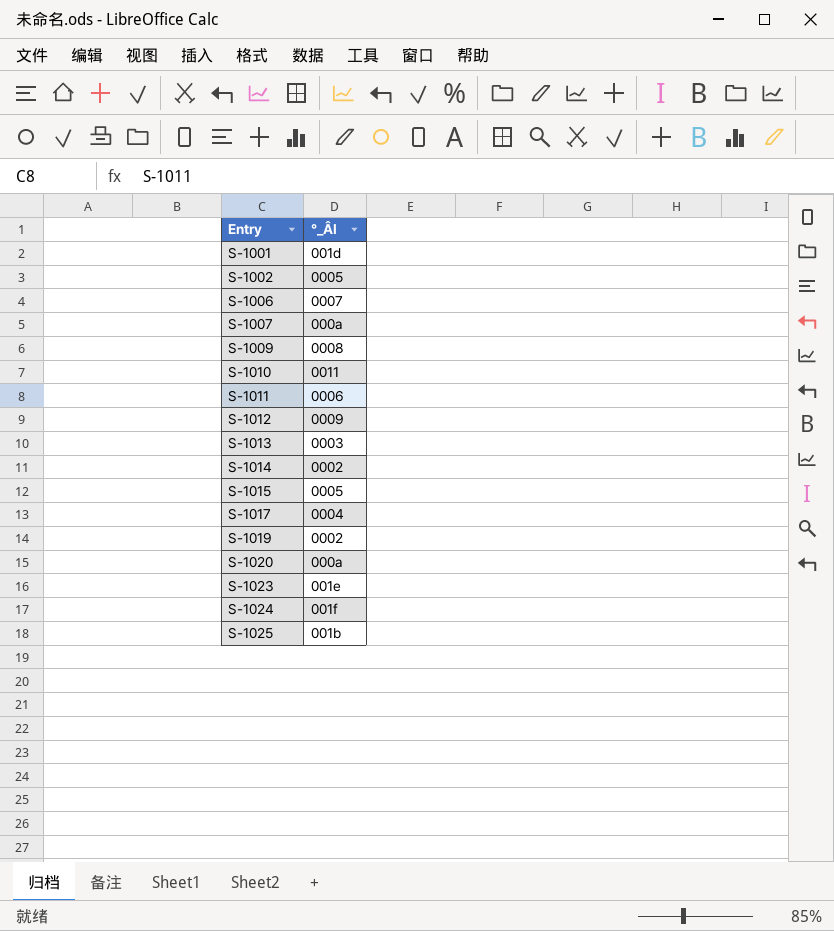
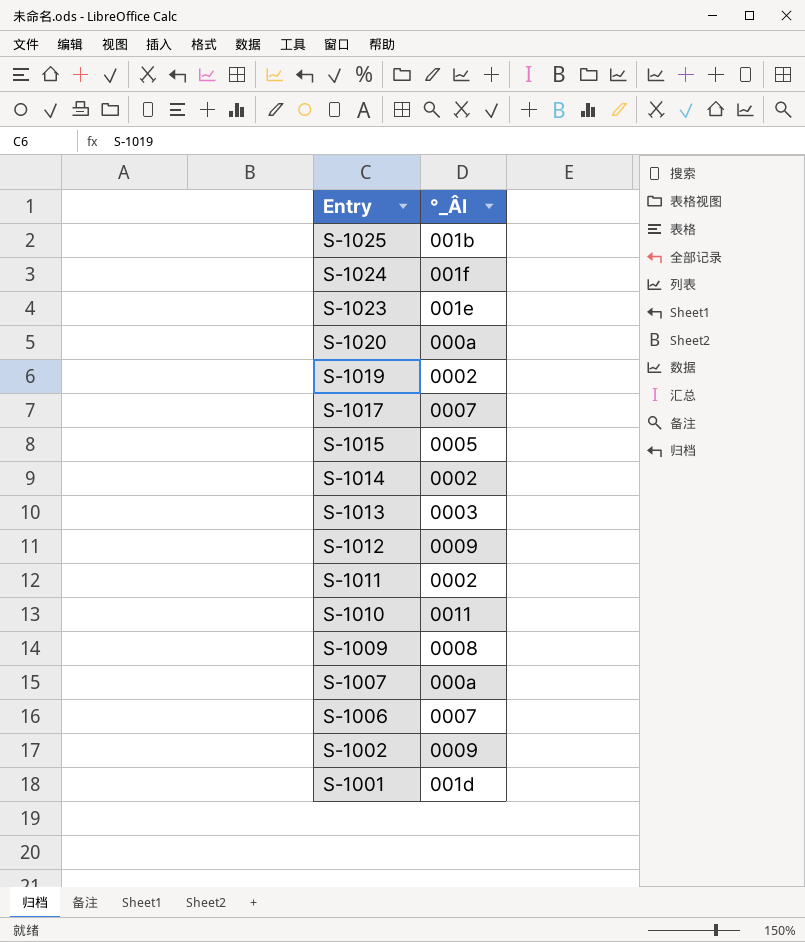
row order: Entry ascending -> Entry descending
S-1017 | °_ÂI: 0004 -> 0007
S-1011 | °_ÂI: 0006 -> 0002
S-1002 | °_ÂI: 0005 -> 0009

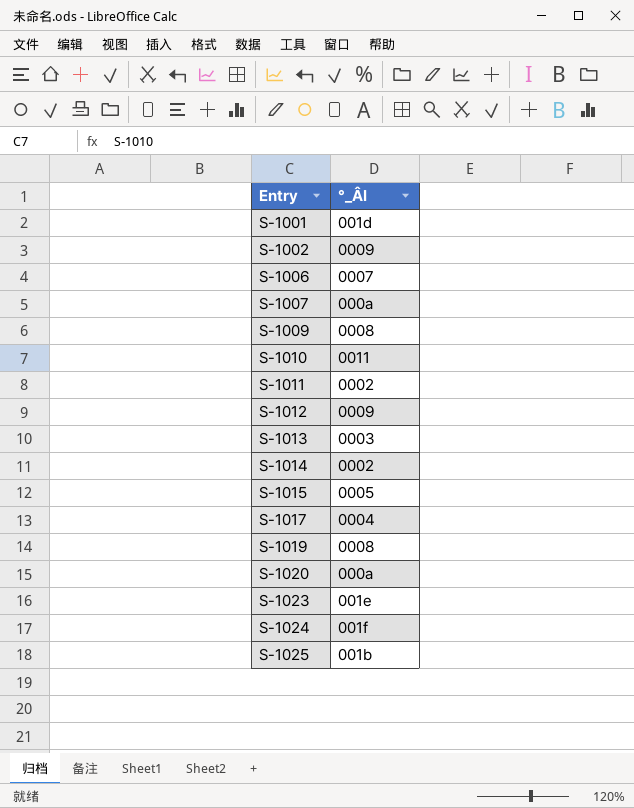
row order: Entry descending -> Entry ascending
S-1017 | °_ÂI: 0007 -> 0004
S-1019 | °_ÂI: 0002 -> 0008

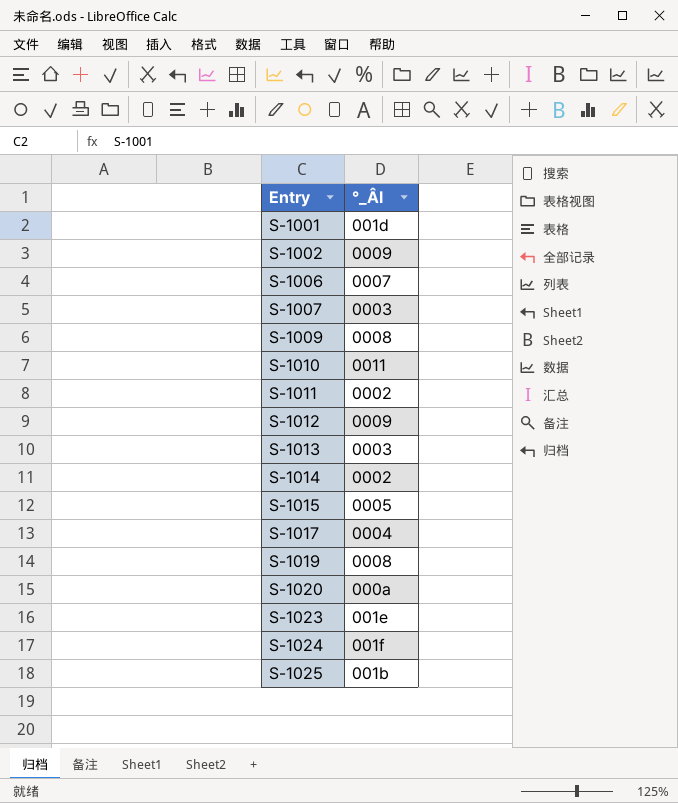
S-1007 | °_ÂI: 000a -> 0003

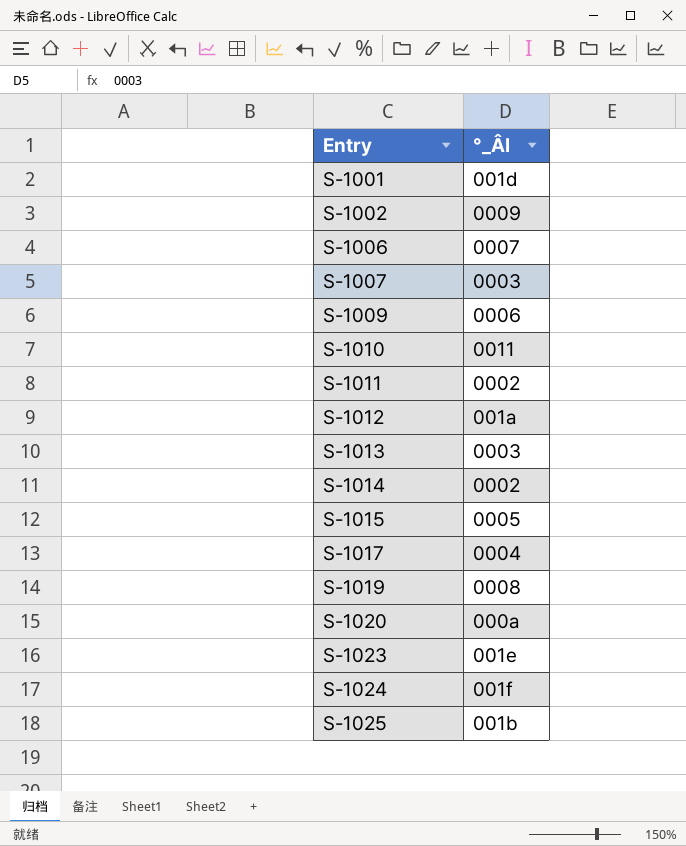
S-1009 | °_ÂI: 0008 -> 0006
S-1012 | °_ÂI: 0009 -> 001a

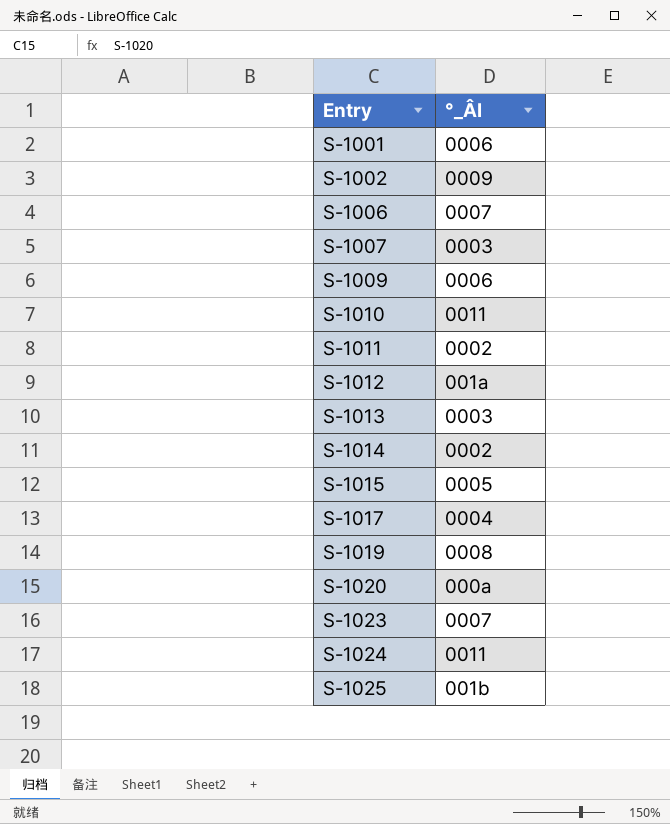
S-1001 | °_ÂI: 001d -> 0006
S-1023 | °_ÂI: 001e -> 0007
S-1024 | °_ÂI: 001f -> 0011

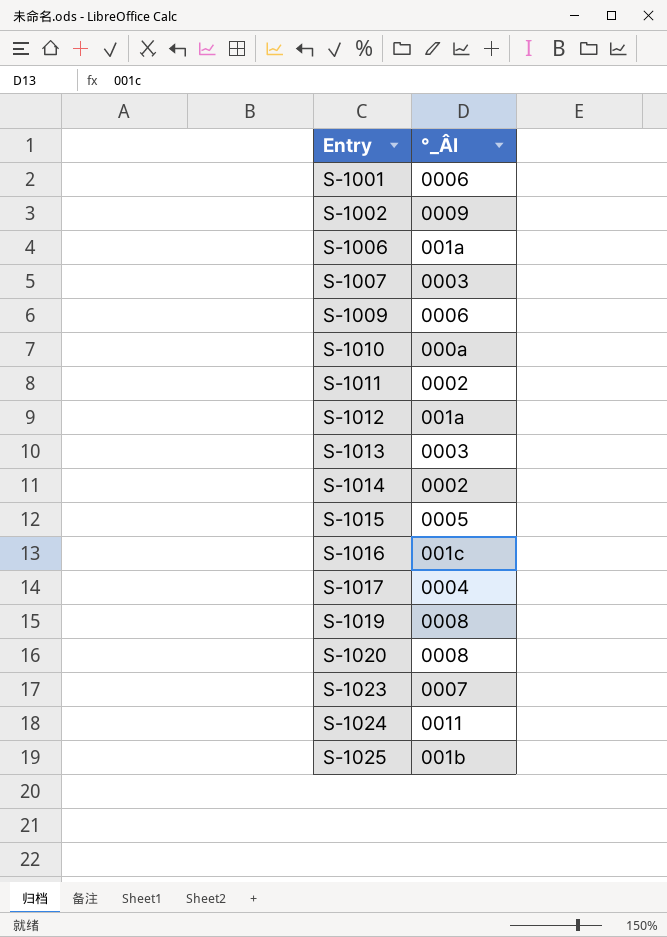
S-1006 | °_ÂI: 0007 -> 001a
S-1010 | °_ÂI: 0011 -> 000a
row S-1016: none -> 001c
S-1020 | °_ÂI: 000a -> 0008

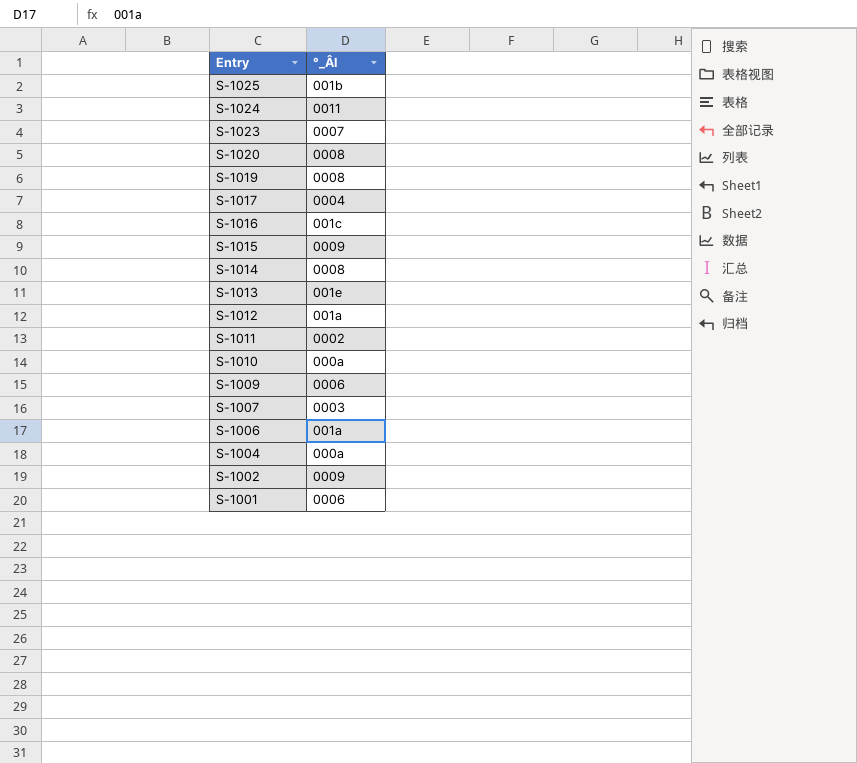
row order: Entry ascending -> Entry descending
S-1015 | °_ÂI: 0005 -> 0009
S-1014 | °_ÂI: 0002 -> 0008
S-1013 | °_ÂI: 0003 -> 001e
row S-1004: none -> 000a

